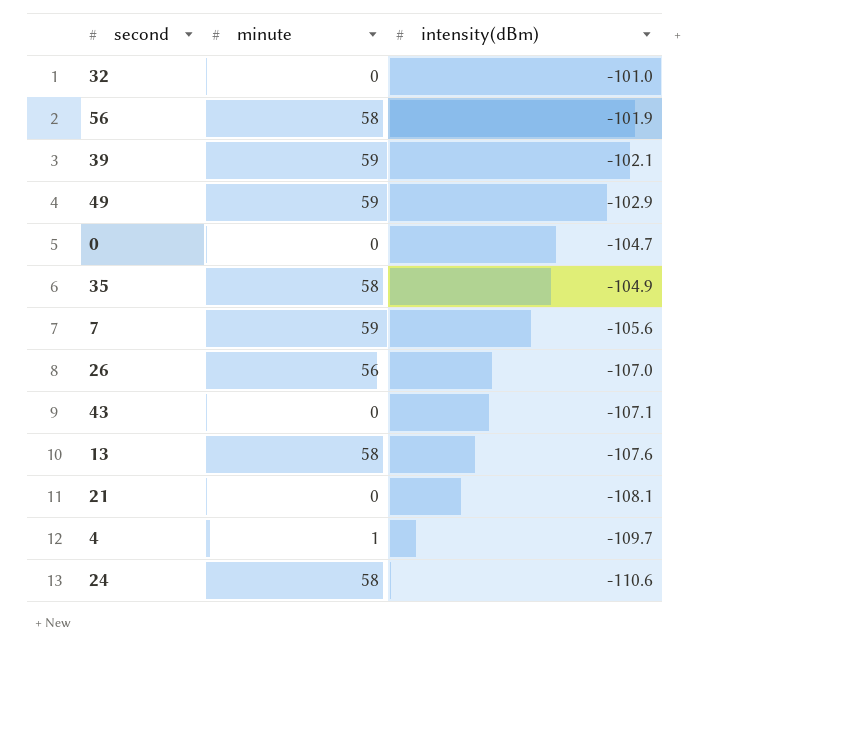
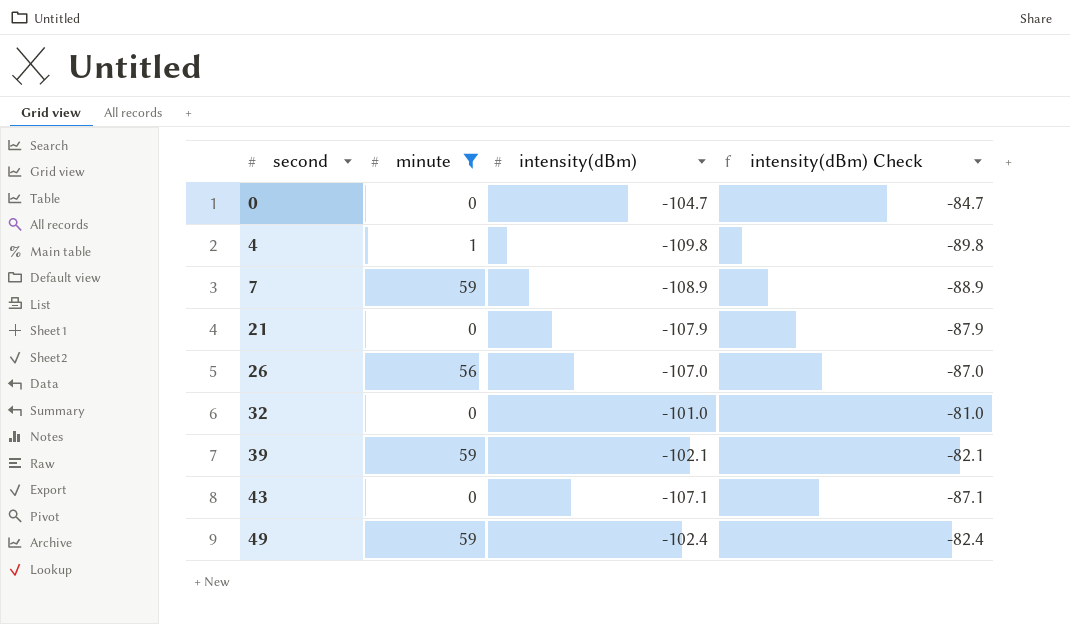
filter: none -> minute != 58
row order: intensity(dBm) descending -> second ascending
column intensity(dBm) Check | formula: none -> [intensity(dBm)] + 20
4 | intensity(dBm): -109.7 -> -109.8
7 | intensity(dBm): -105.6 -> -108.9
21 | intensity(dBm): -108.1 -> -107.9
49 | intensity(dBm): -102.9 -> -102.4

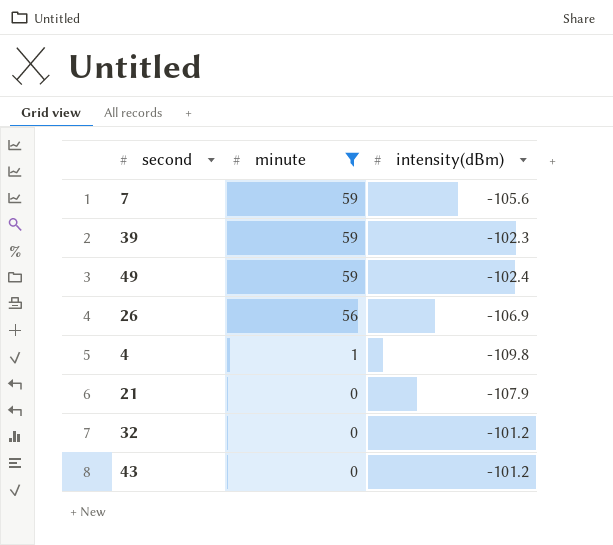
row order: second ascending -> minute descending
column intensity(dBm) Check | formula: [intensity(dBm)] + 20 -> none
row 0: 0 | -104.7 | -84.7 -> none
7 | intensity(dBm): -108.9 -> -105.6
39 | intensity(dBm): -102.1 -> -102.3
26 | intensity(dBm): -107.0 -> -106.9
32 | intensity(dBm): -101.0 -> -101.2
43 | intensity(dBm): -107.1 -> -101.2

